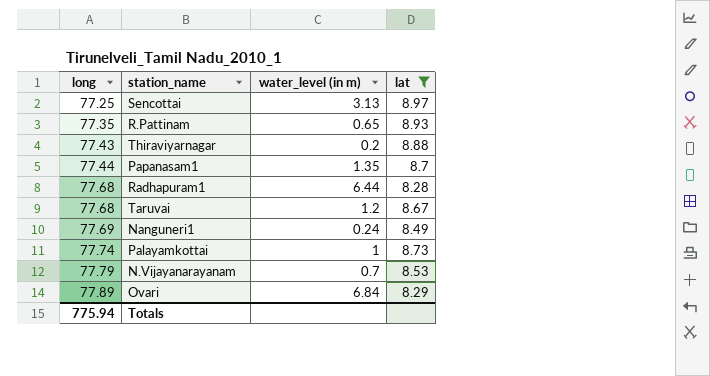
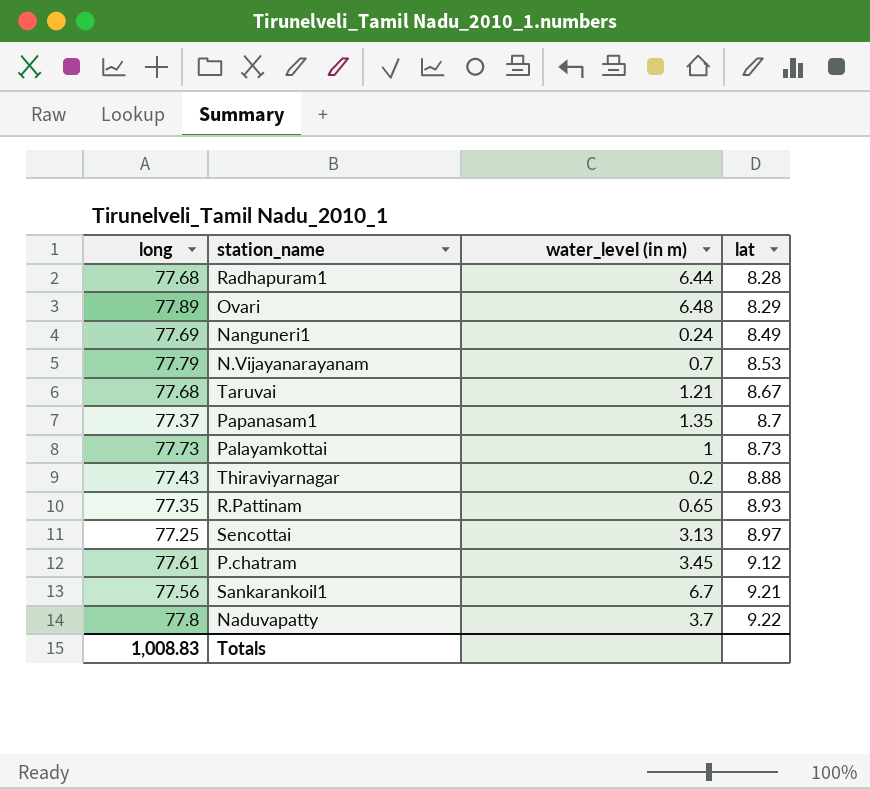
filter: lat <= 8.97 -> none
row order: long ascending -> lat ascending
Ovari | water_level (in m): 6.84 -> 6.48
Taruvai | water_level (in m): 1.2 -> 1.21
Papanasam1 | long: 77.44 -> 77.37
Palayamkottai | long: 77.74 -> 77.73
Totals | long: 775.94 -> 1,008.83

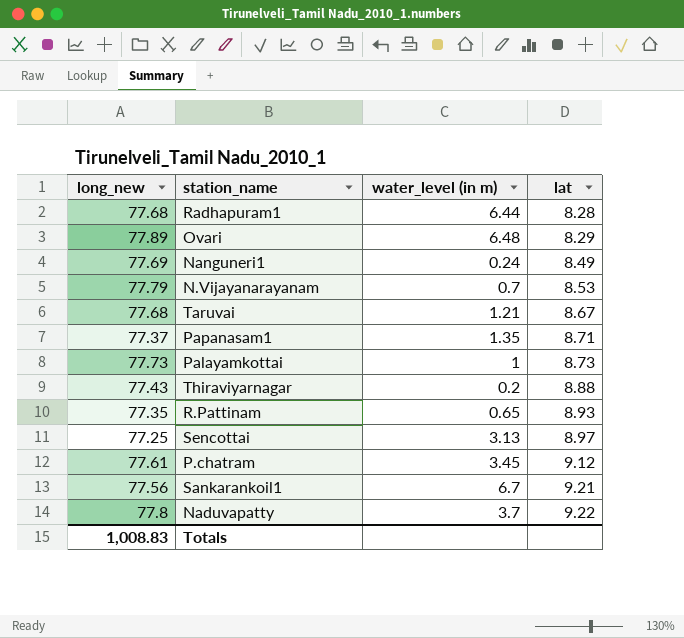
column name: long -> long_new
Papanasam1 | lat: 8.7 -> 8.71

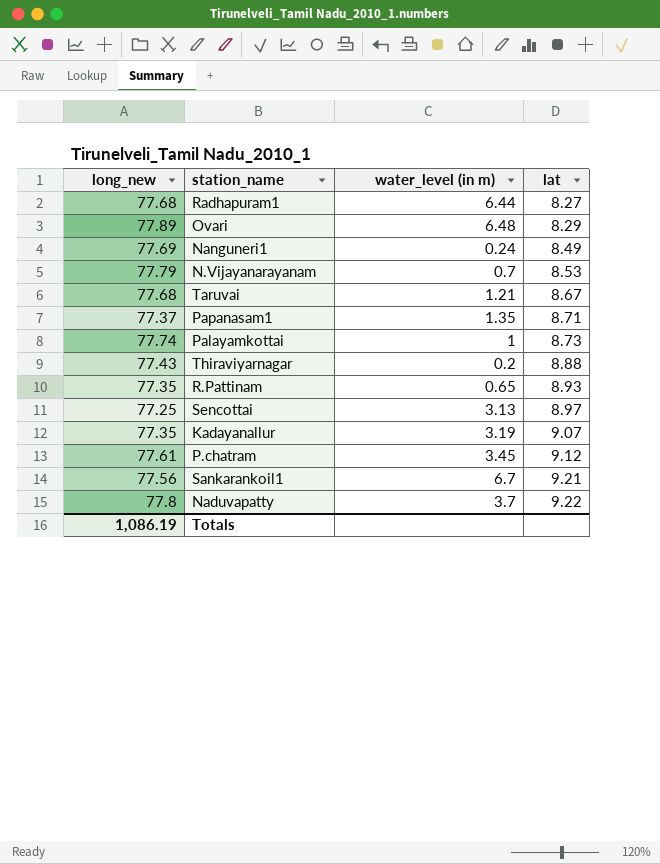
Radhapuram1 | lat: 8.28 -> 8.27
Palayamkottai | long_new: 77.73 -> 77.74
row Kadayanallur: none -> 77.35 | 3.19 | 9.07
Totals | long_new: 1,008.83 -> 1,086.19

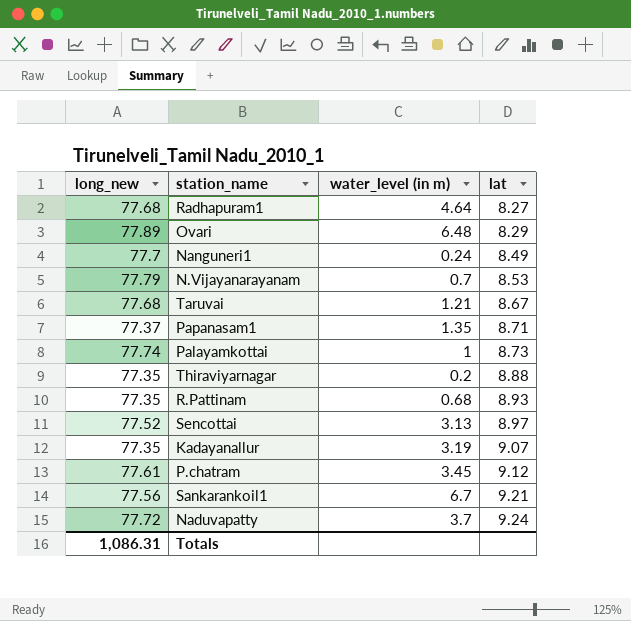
Radhapuram1 | water_level (in m): 6.44 -> 4.64
Nanguneri1 | long_new: 77.69 -> 77.7
Thiraviyarnagar | long_new: 77.43 -> 77.35
R.Pattinam | water_level (in m): 0.65 -> 0.68
Sencottai | long_new: 77.25 -> 77.52
Naduvapatty | long_new: 77.8 -> 77.72
Naduvapatty | lat: 9.22 -> 9.24
Totals | long_new: 1,086.19 -> 1,086.31

